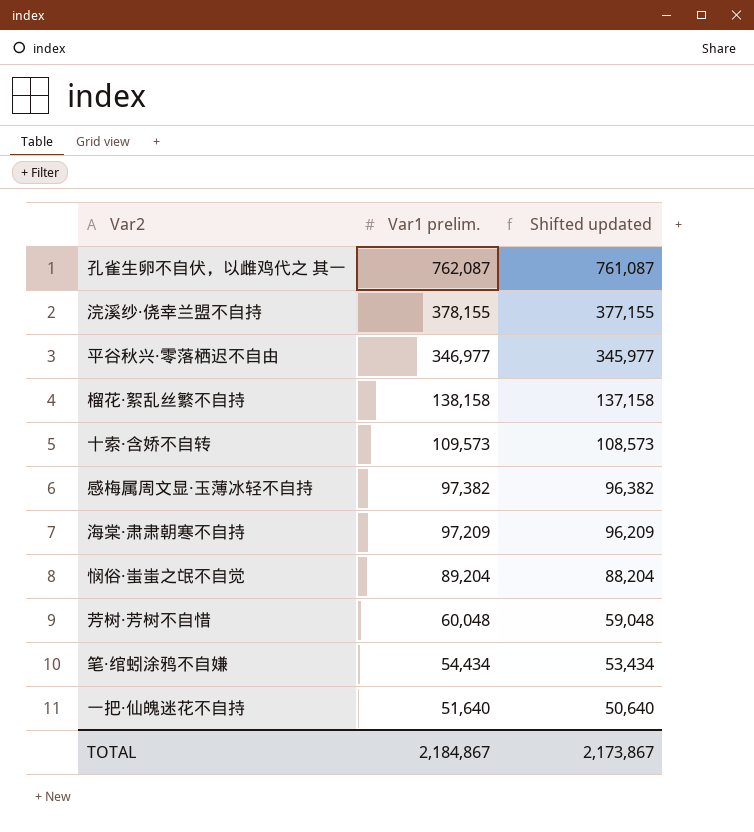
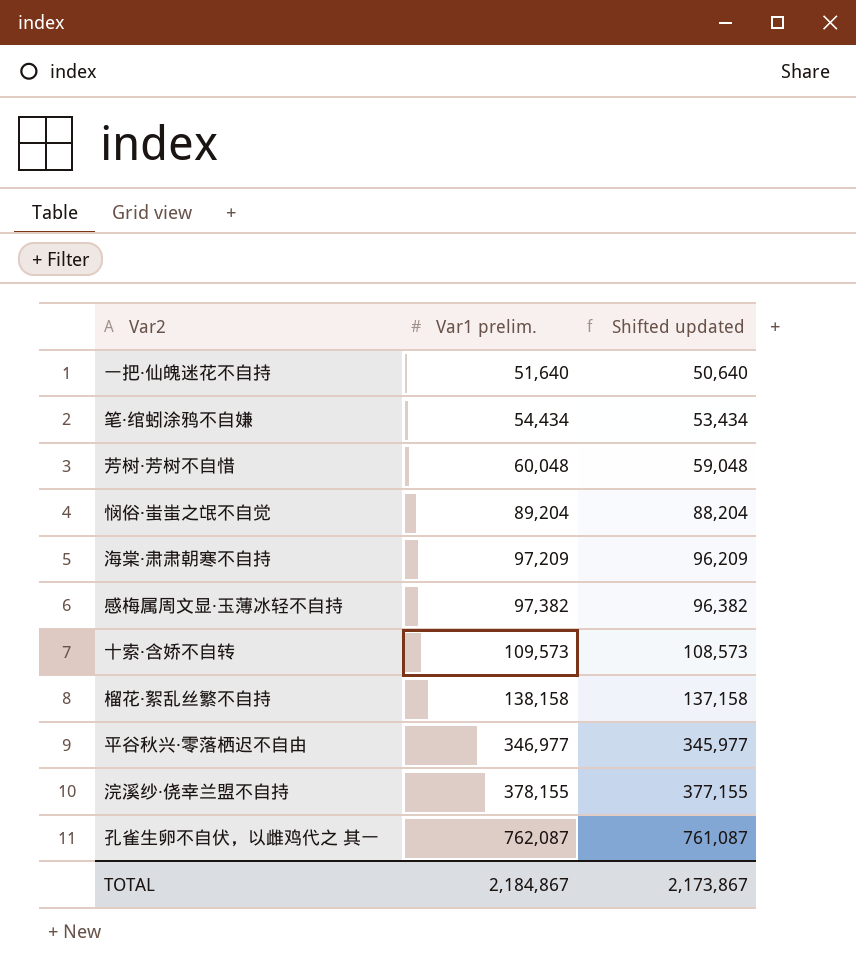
row order: Var1 prelim. descending -> Var1 prelim. ascending

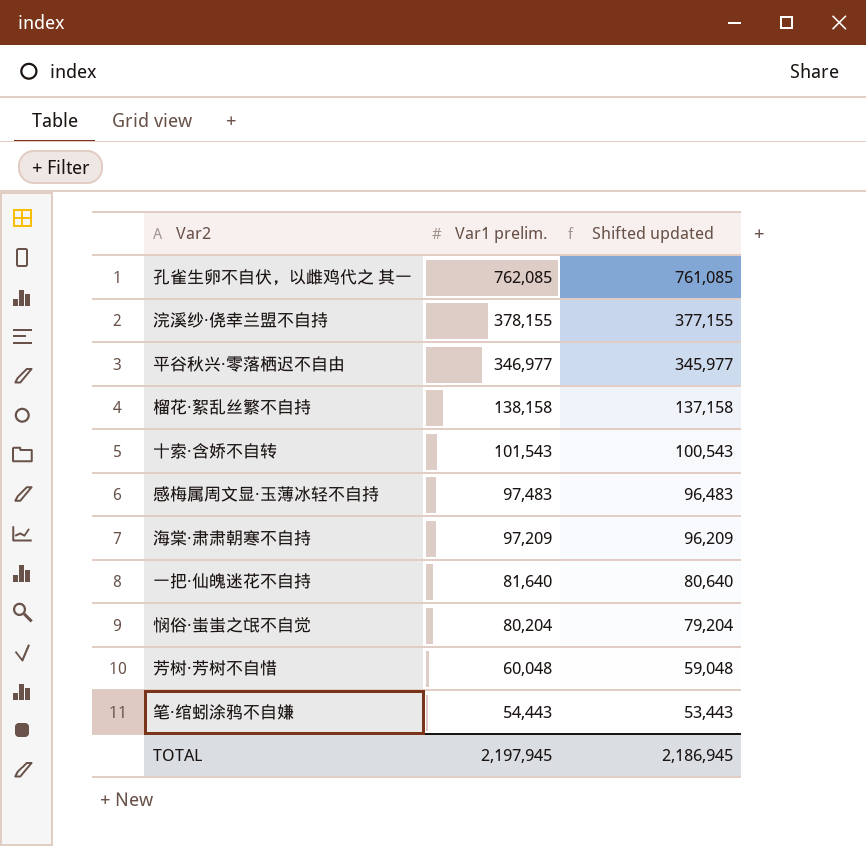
row order: Var1 prelim. ascending -> Var1 prelim. descending
孔雀生卵不自伏，以雌鸡代之 其一 | Var1 prelim.: 762,087 -> 762,085
孔雀生卵不自伏，以雌鸡代之 其一 | Shifted updated: 761,087 -> 761,085
十索·含娇不自转 | Var1 prelim.: 109,573 -> 101,543
十索·含娇不自转 | Shifted updated: 108,573 -> 100,543
感梅属周文显·玉薄冰轻不自持 | Var1 prelim.: 97,382 -> 97,483
感梅属周文显·玉薄冰轻不自持 | Shifted updated: 96,382 -> 96,483
一把·仙魄迷花不自持 | Var1 prelim.: 51,640 -> 81,640
一把·仙魄迷花不自持 | Shifted updated: 50,640 -> 80,640
悯俗·蚩蚩之氓不自觉 | Var1 prelim.: 89,204 -> 80,204
悯俗·蚩蚩之氓不自觉 | Shifted updated: 88,204 -> 79,204
笔·绾蚓涂鸦不自嫌 | Var1 prelim.: 54,434 -> 54,443
笔·绾蚓涂鸦不自嫌 | Shifted updated: 53,434 -> 53,443
TOTAL | Var1 prelim.: 2,184,867 -> 2,197,945
TOTAL | Shifted updated: 2,173,867 -> 2,186,945

